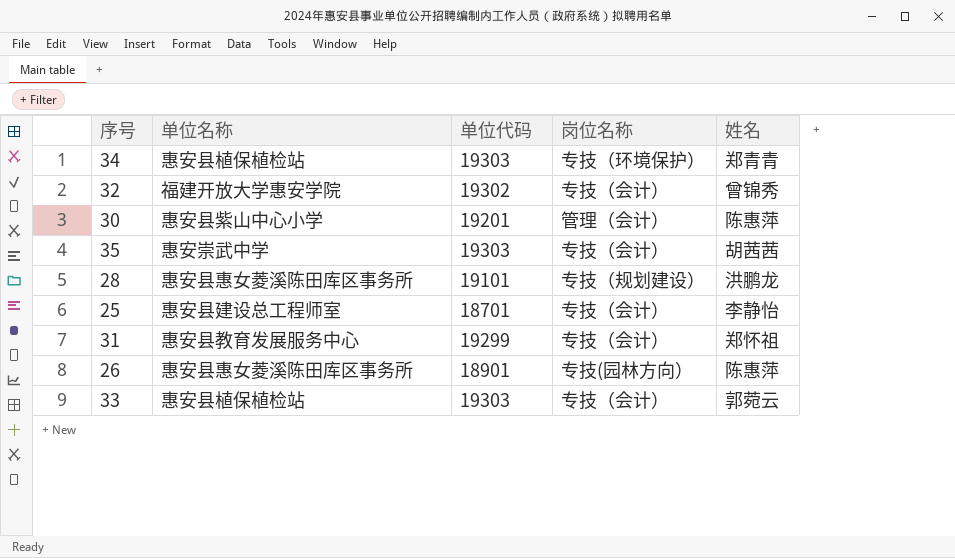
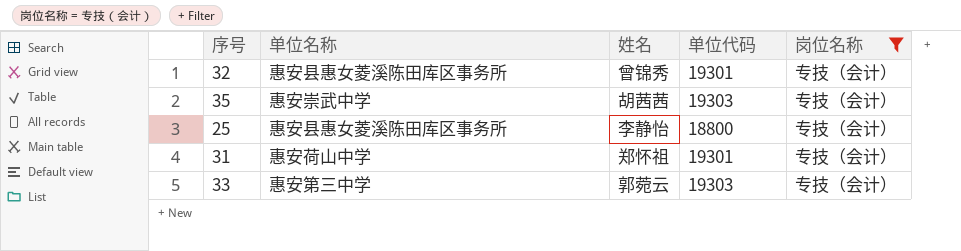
filter: none -> 岗位名称 = 专技（会计）
column 姓名 | position: 5 -> 3
32 | 单位名称: 福建开放大学惠安学院 -> 惠安县惠女菱溪陈田库区事务所
32 | 单位代码: 19302 -> 19301
25 | 单位名称: 惠安县建设总工程师室 -> 惠安县惠女菱溪陈田库区事务所
25 | 单位代码: 18701 -> 18800
31 | 单位名称: 惠安县教育发展服务中心 -> 惠安荷山中学
31 | 单位代码: 19299 -> 19301
33 | 单位名称: 惠安县植保植检站 -> 惠安第三中学

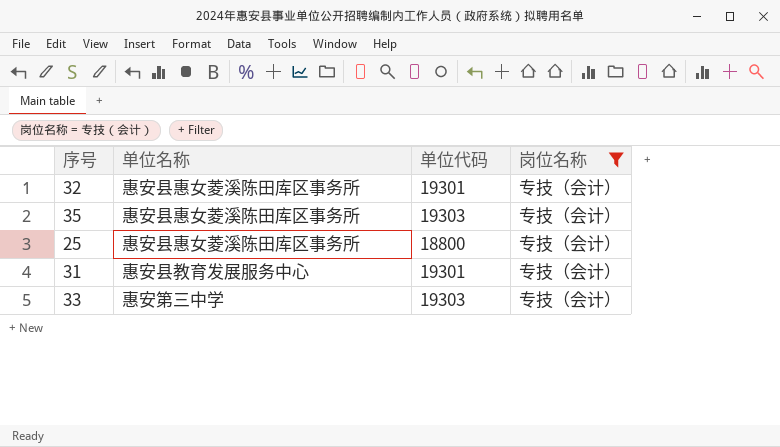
column 姓名 | position: 3 -> none
35 | 单位名称: 惠安崇武中学 -> 惠安县惠女菱溪陈田库区事务所
31 | 单位名称: 惠安荷山中学 -> 惠安县教育发展服务中心

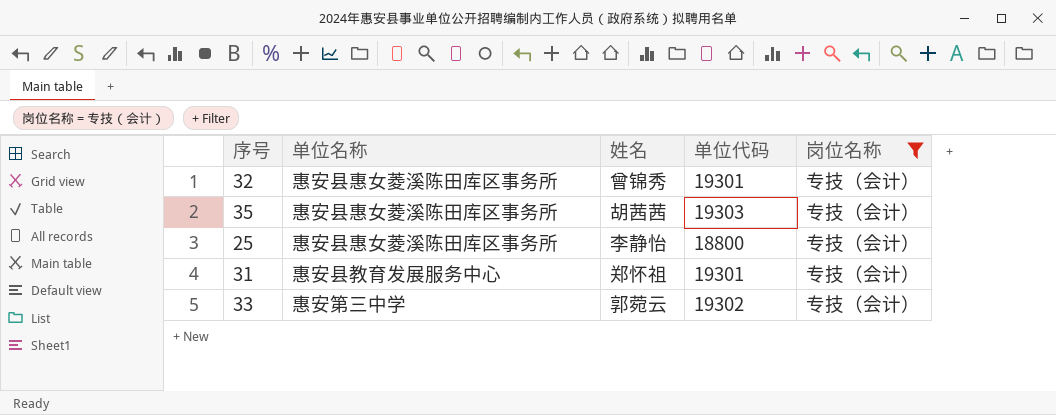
column 姓名 | position: none -> 3
33 | 单位代码: 19303 -> 19302

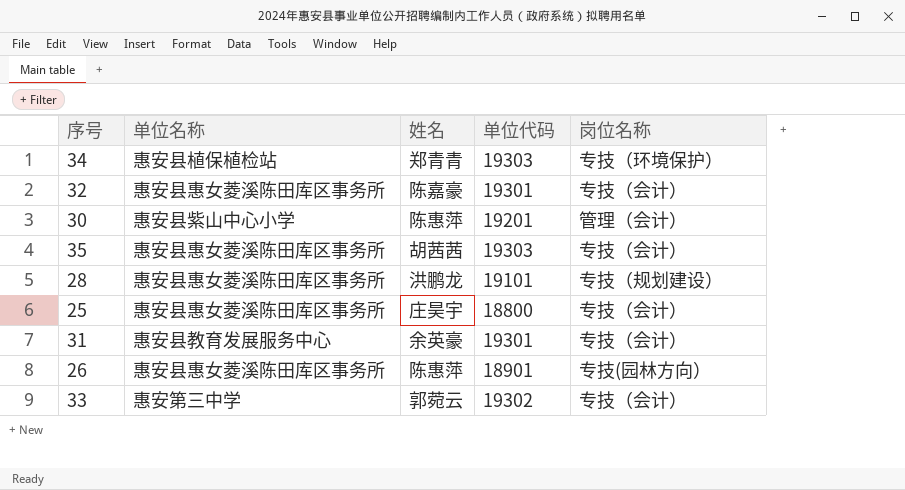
filter: 岗位名称 = 专技（会计） -> none
32 | 姓名: 曾锦秀 -> 陈嘉豪
25 | 姓名: 李静怡 -> 庄昊宇
31 | 姓名: 郑怀祖 -> 余英豪

